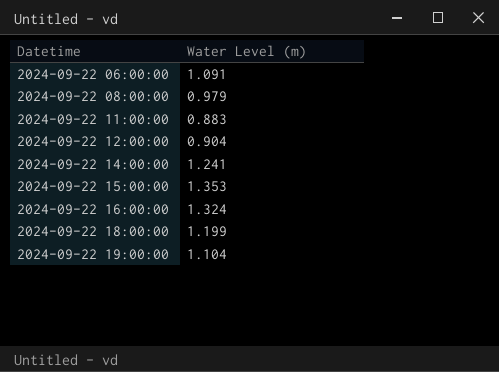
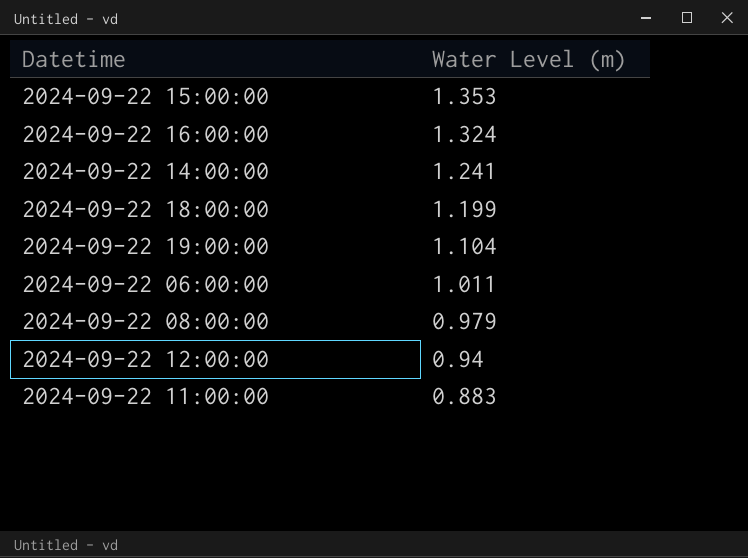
row order: Datetime ascending -> Water Level (m) descending
2024-09-22 06:00:00 | Water Level (m): 1.091 -> 1.011
2024-09-22 12:00:00 | Water Level (m): 0.904 -> 0.94

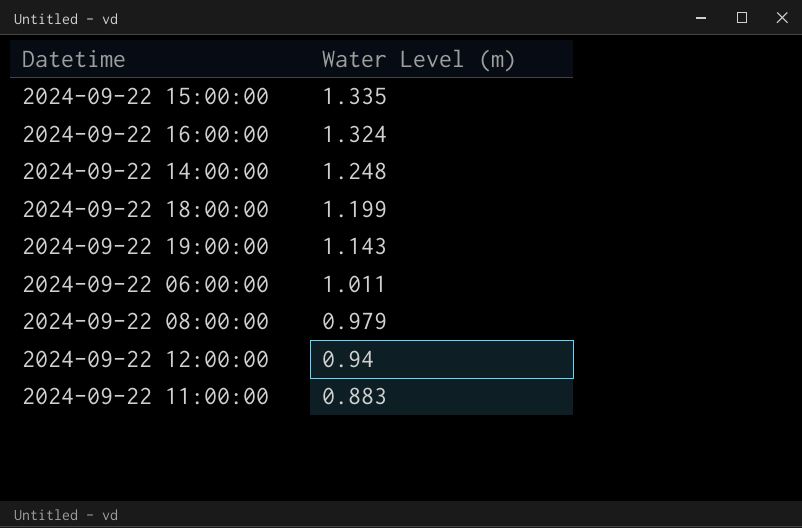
2024-09-22 15:00:00 | Water Level (m): 1.353 -> 1.335
2024-09-22 14:00:00 | Water Level (m): 1.241 -> 1.248
2024-09-22 19:00:00 | Water Level (m): 1.104 -> 1.143

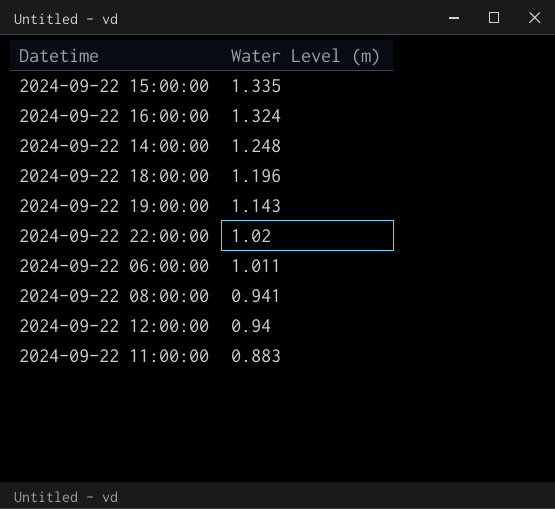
2024-09-22 18:00:00 | Water Level (m): 1.199 -> 1.196
row 2024-09-22 22:00:00: none -> 1.02
2024-09-22 08:00:00 | Water Level (m): 0.979 -> 0.941

